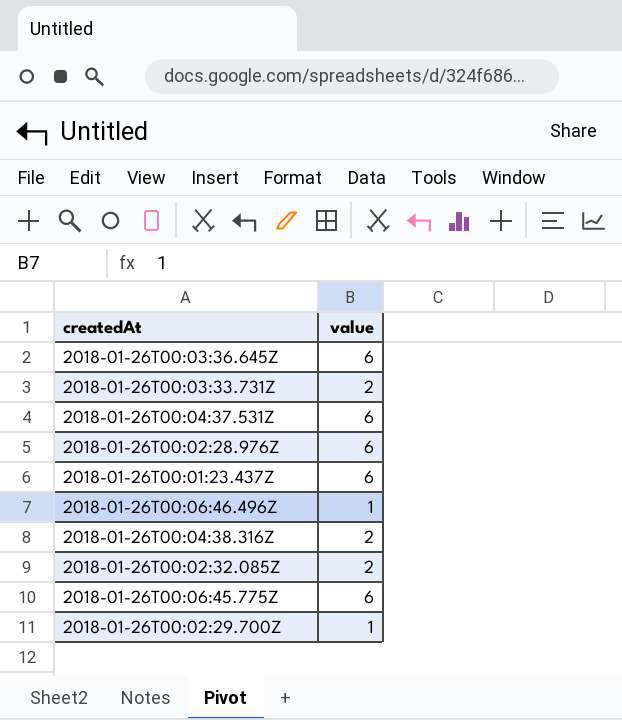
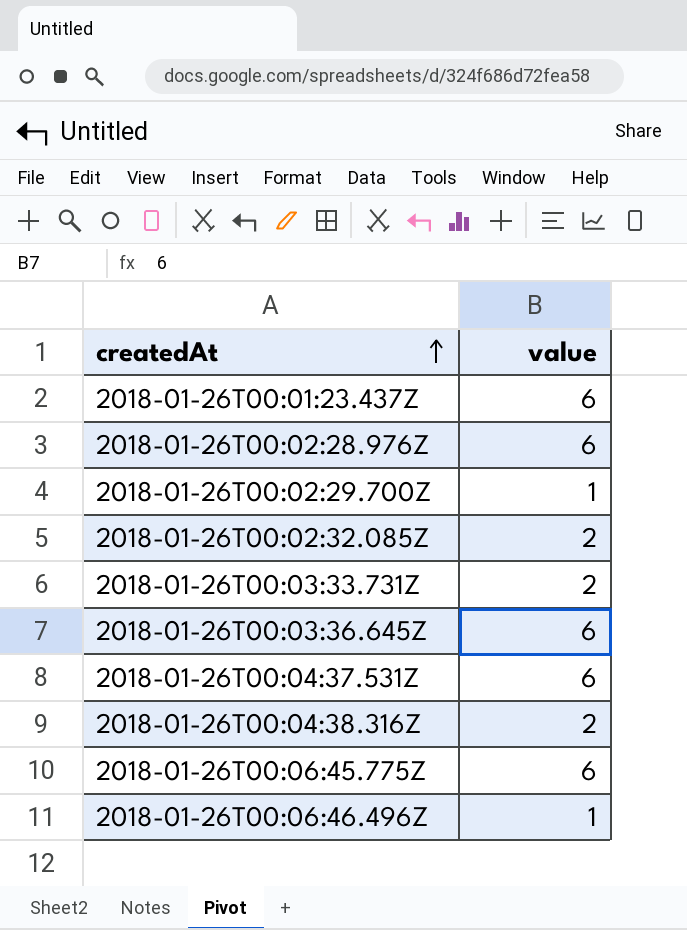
row order: none -> createdAt ascending

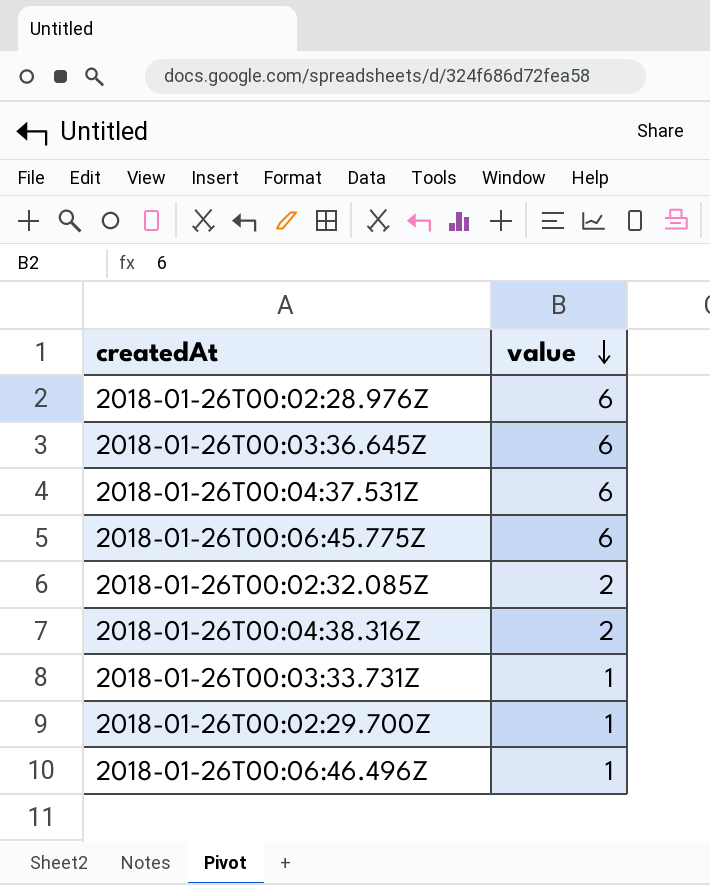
row order: createdAt ascending -> value descending
row 2018-01-26T00:01:23.437Z: 6 -> none
2018-01-26T00:03:33.731Z | value: 2 -> 1

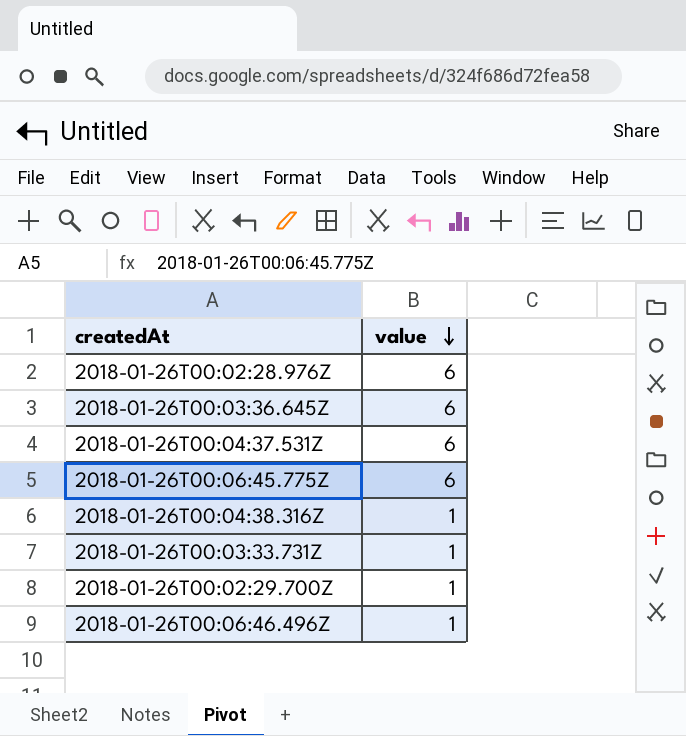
row 2018-01-26T00:02:32.085Z: 2 -> none
2018-01-26T00:04:38.316Z | value: 2 -> 1

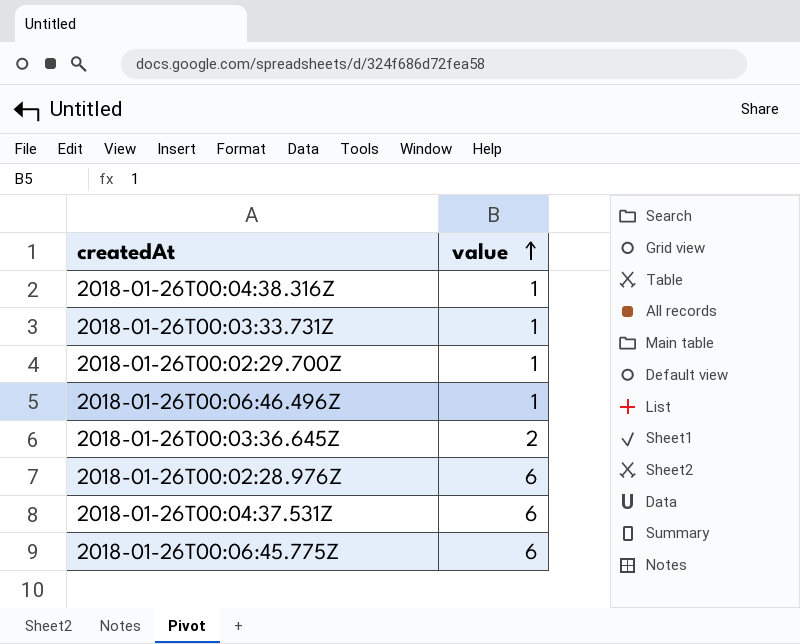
row order: value descending -> value ascending
2018-01-26T00:03:36.645Z | value: 6 -> 2

